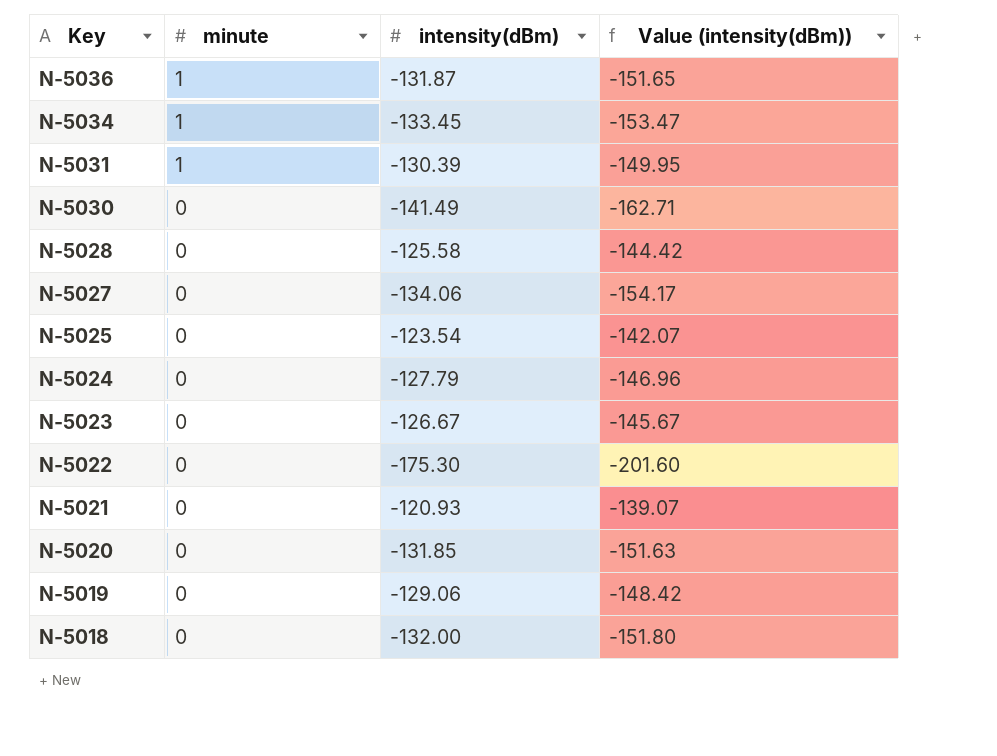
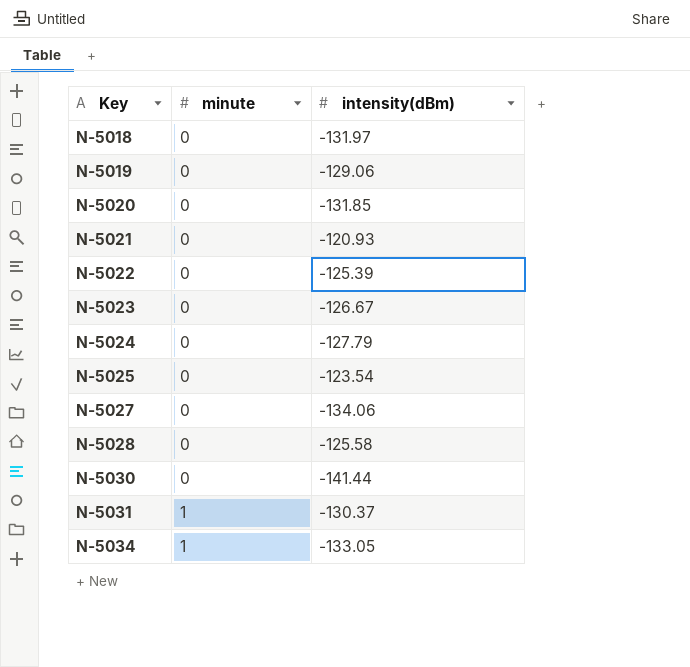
row order: Key descending -> Key ascending
column Value (intensity(dBm)) | formula: [intensity(dBm)] * 1.15 -> none
row N-5036: 1 | -131.87 | -151.65 -> none
N-5018 | intensity(dBm): -132.00 -> -131.97
N-5022 | intensity(dBm): -175.30 -> -125.39
N-5030 | intensity(dBm): -141.49 -> -141.44
N-5031 | intensity(dBm): -130.39 -> -130.37
N-5034 | intensity(dBm): -133.45 -> -133.05

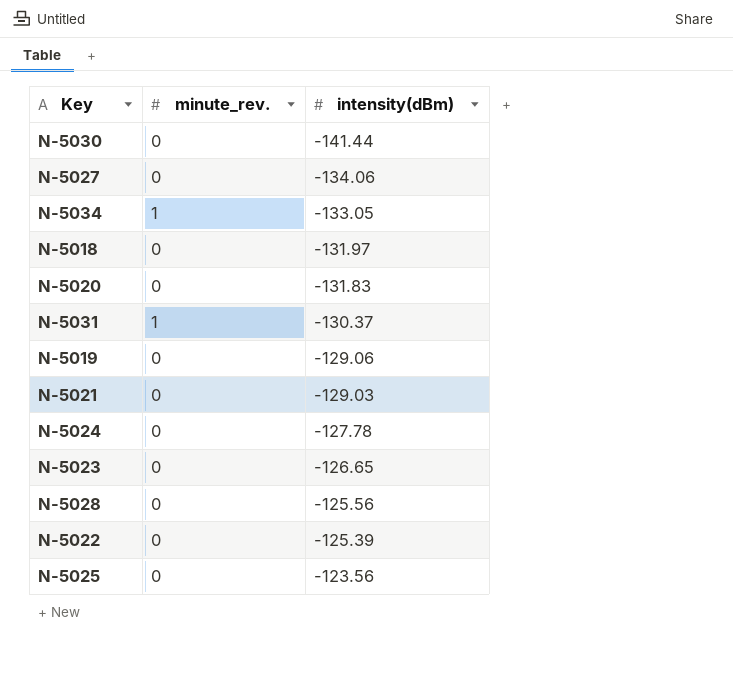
row order: Key ascending -> intensity(dBm) ascending
column name: minute -> minute_rev.
N-5020 | intensity(dBm): -131.85 -> -131.83
N-5021 | intensity(dBm): -120.93 -> -129.03
N-5024 | intensity(dBm): -127.79 -> -127.78
N-5023 | intensity(dBm): -126.67 -> -126.65
N-5028 | intensity(dBm): -125.58 -> -125.56
N-5025 | intensity(dBm): -123.54 -> -123.56

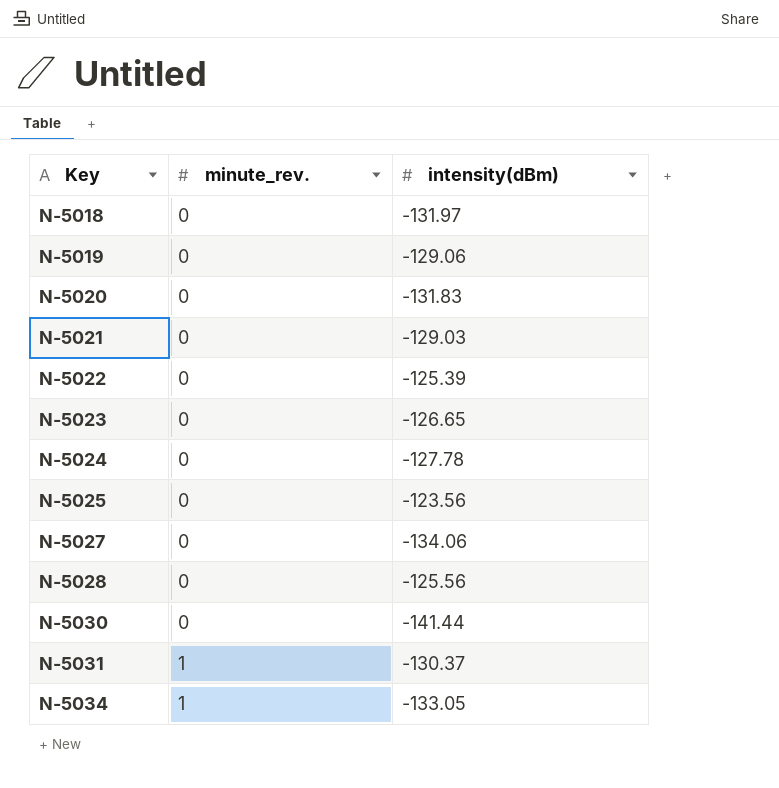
row order: intensity(dBm) ascending -> Key ascending

